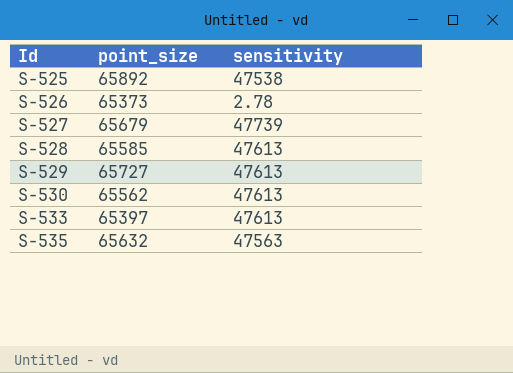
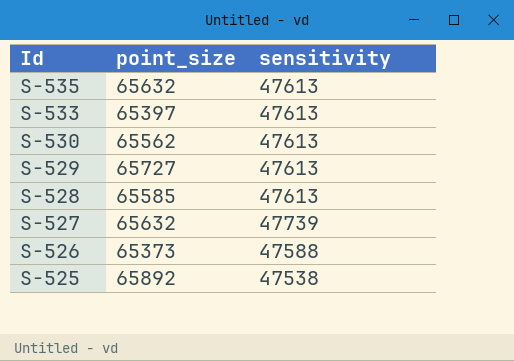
row order: Id ascending -> Id descending
S-535 | sensitivity: 47563 -> 47613
S-527 | point_size: 65679 -> 65632
S-526 | sensitivity: 2.78 -> 47588

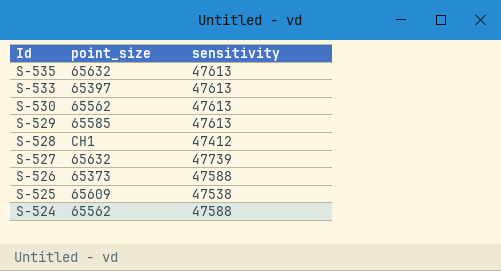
S-529 | point_size: 65727 -> 65585
S-528 | point_size: 65585 -> CH1
S-528 | sensitivity: 47613 -> 47412
S-525 | point_size: 65892 -> 65609
row S-524: none -> 65562 | 47588

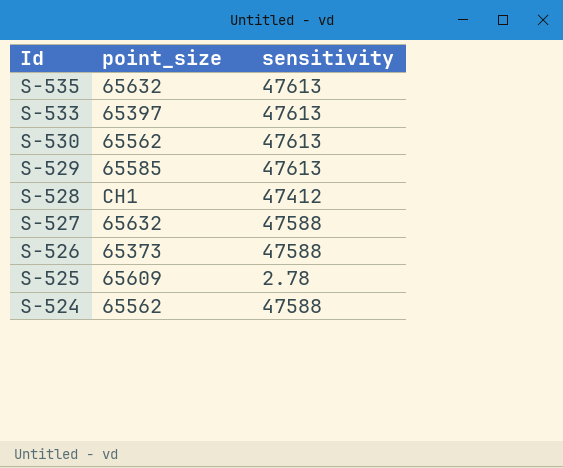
S-527 | sensitivity: 47739 -> 47588
S-525 | sensitivity: 47538 -> 2.78

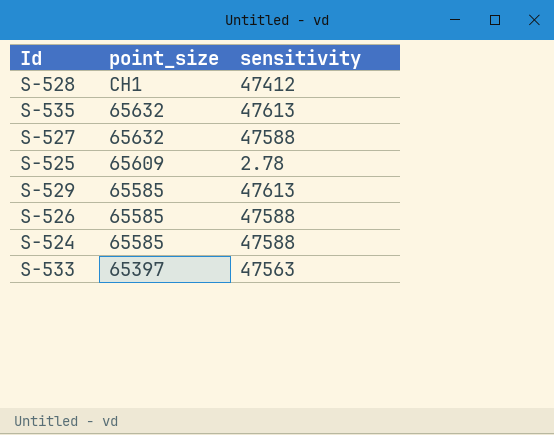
row order: Id descending -> point_size descending
row S-530: 65562 | 47613 -> none
S-526 | point_size: 65373 -> 65585
S-524 | point_size: 65562 -> 65585
S-533 | sensitivity: 47613 -> 47563

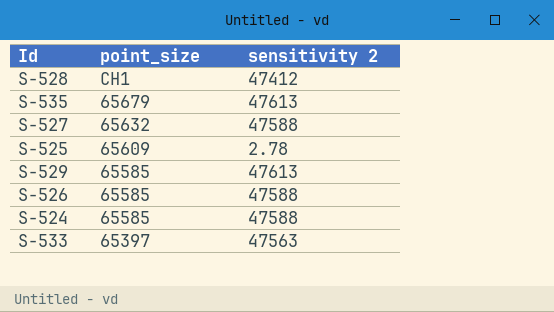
column name: sensitivity -> sensitivity 2
S-535 | point_size: 65632 -> 65679

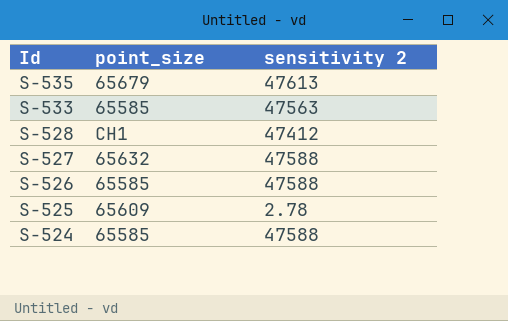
row order: point_size descending -> Id descending
row S-529: 65585 | 47613 -> none
S-533 | point_size: 65397 -> 65585

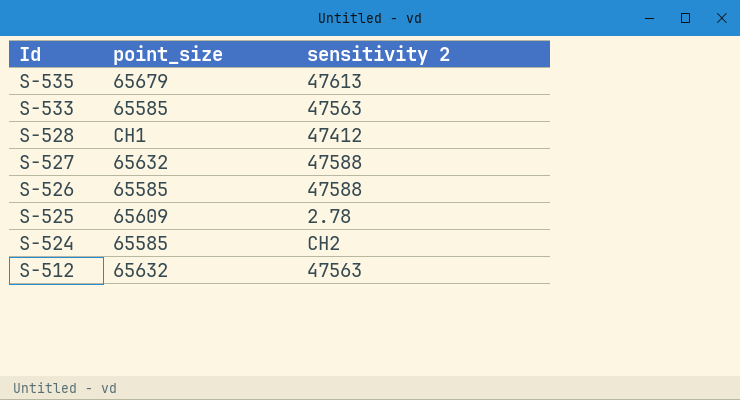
S-524 | sensitivity 2: 47588 -> CH2
row S-512: none -> 65632 | 47563

